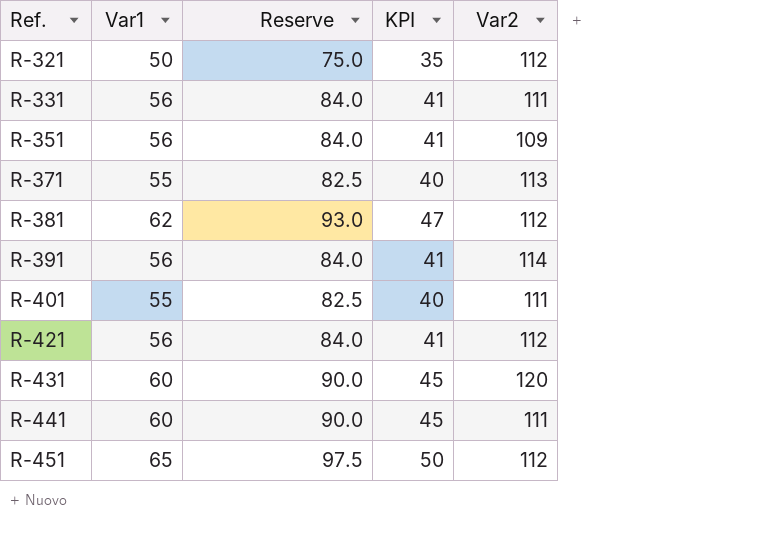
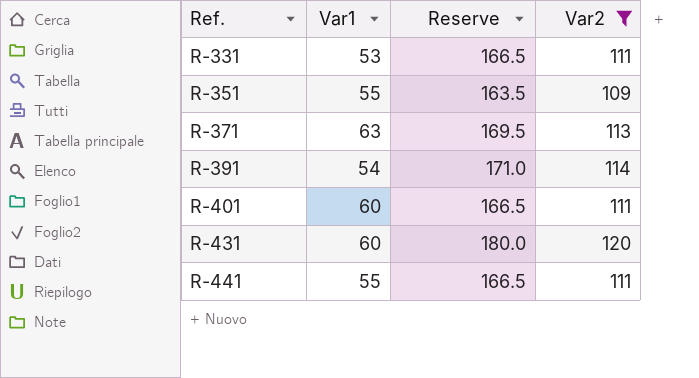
filter: none -> Var2 != 112
column KPI | formula: [Var1] - 15 -> none
column Reserve | formula: [Var1] * 1.5 -> [Var2] * 1.5
R-331 | Var1: 56 -> 53
R-351 | Var1: 56 -> 55
R-371 | Var1: 55 -> 63
R-391 | Var1: 56 -> 54
R-401 | Var1: 55 -> 60
R-441 | Var1: 60 -> 55

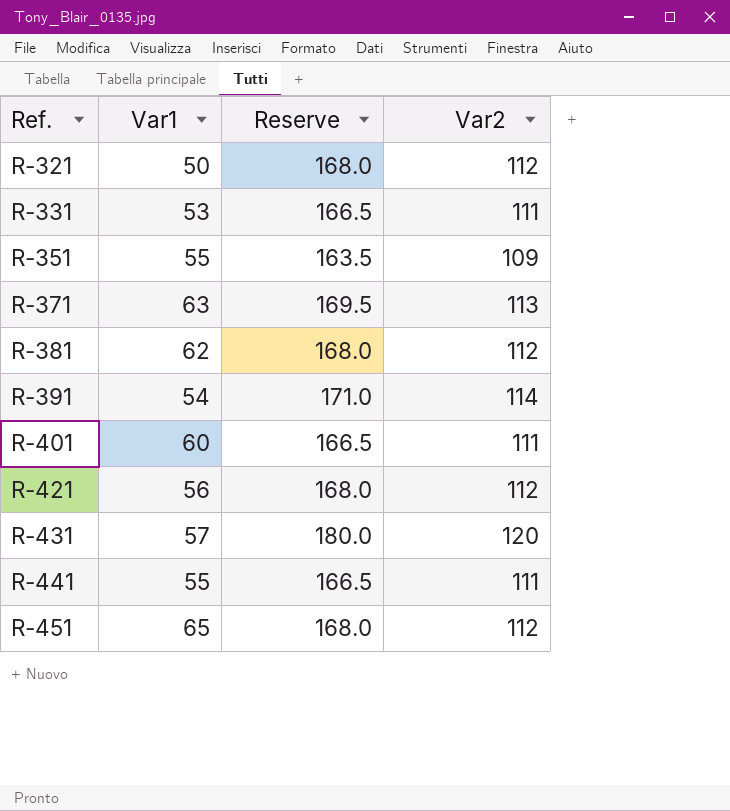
filter: Var2 != 112 -> none
R-431 | Var1: 60 -> 57

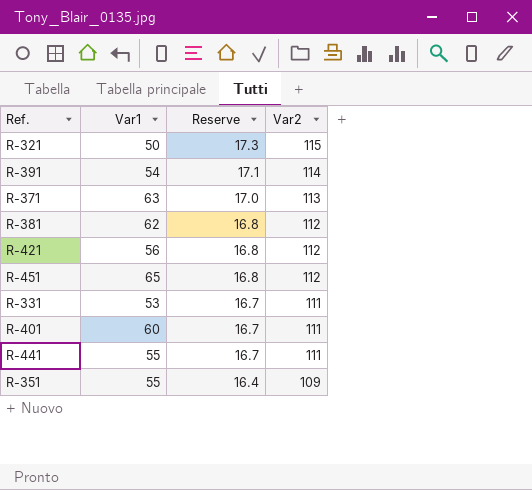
row order: Ref. ascending -> Reserve descending
column Reserve | formula: [Var2] * 1.5 -> [Var2] * 0.15
row R-431: 57 | 180.0 | 120 -> none
R-321 | Var2: 112 -> 115

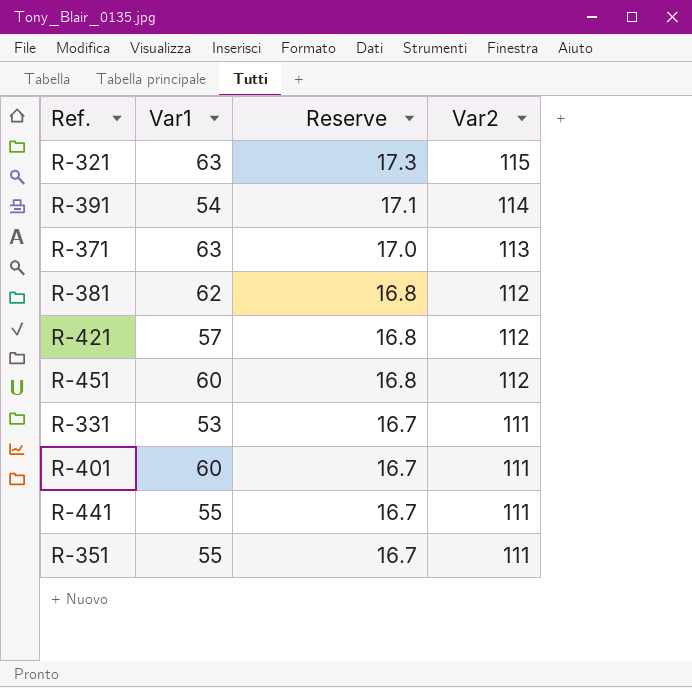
R-321 | Var1: 50 -> 63
R-421 | Var1: 56 -> 57
R-451 | Var1: 65 -> 60
R-351 | Reserve: 16.4 -> 16.7
R-351 | Var2: 109 -> 111

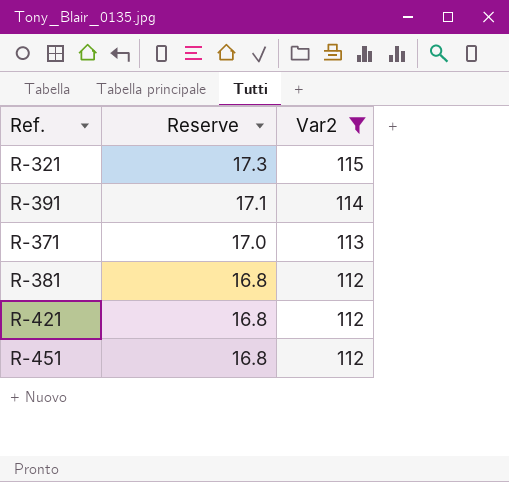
filter: none -> Var2 != 111
column Var1 | position: 2 -> none

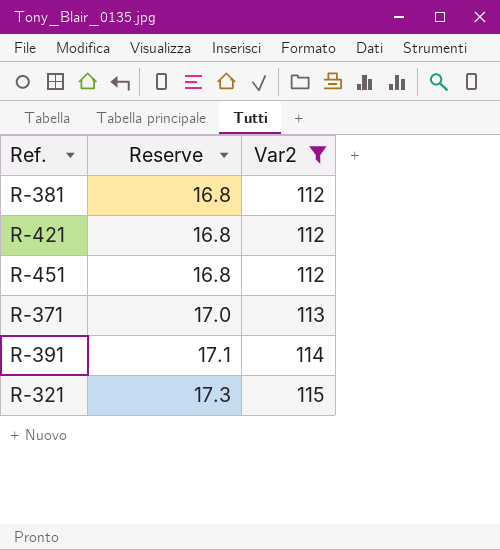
row order: Reserve descending -> Reserve ascending

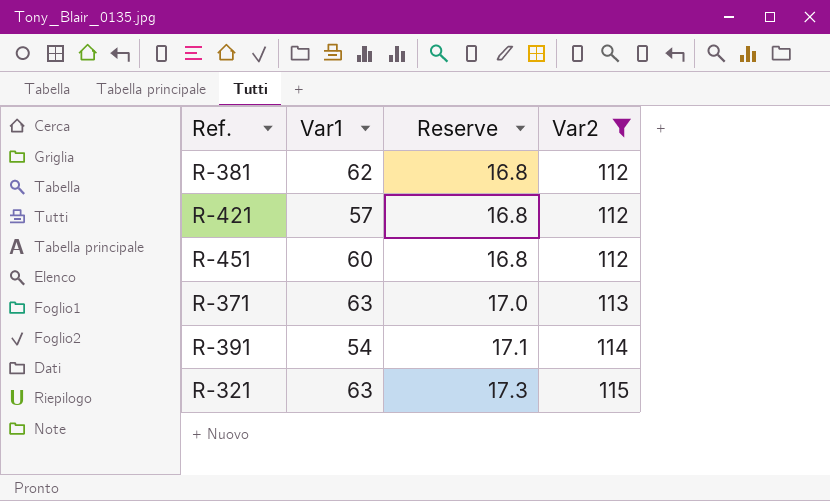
column Var1 | position: none -> 2

